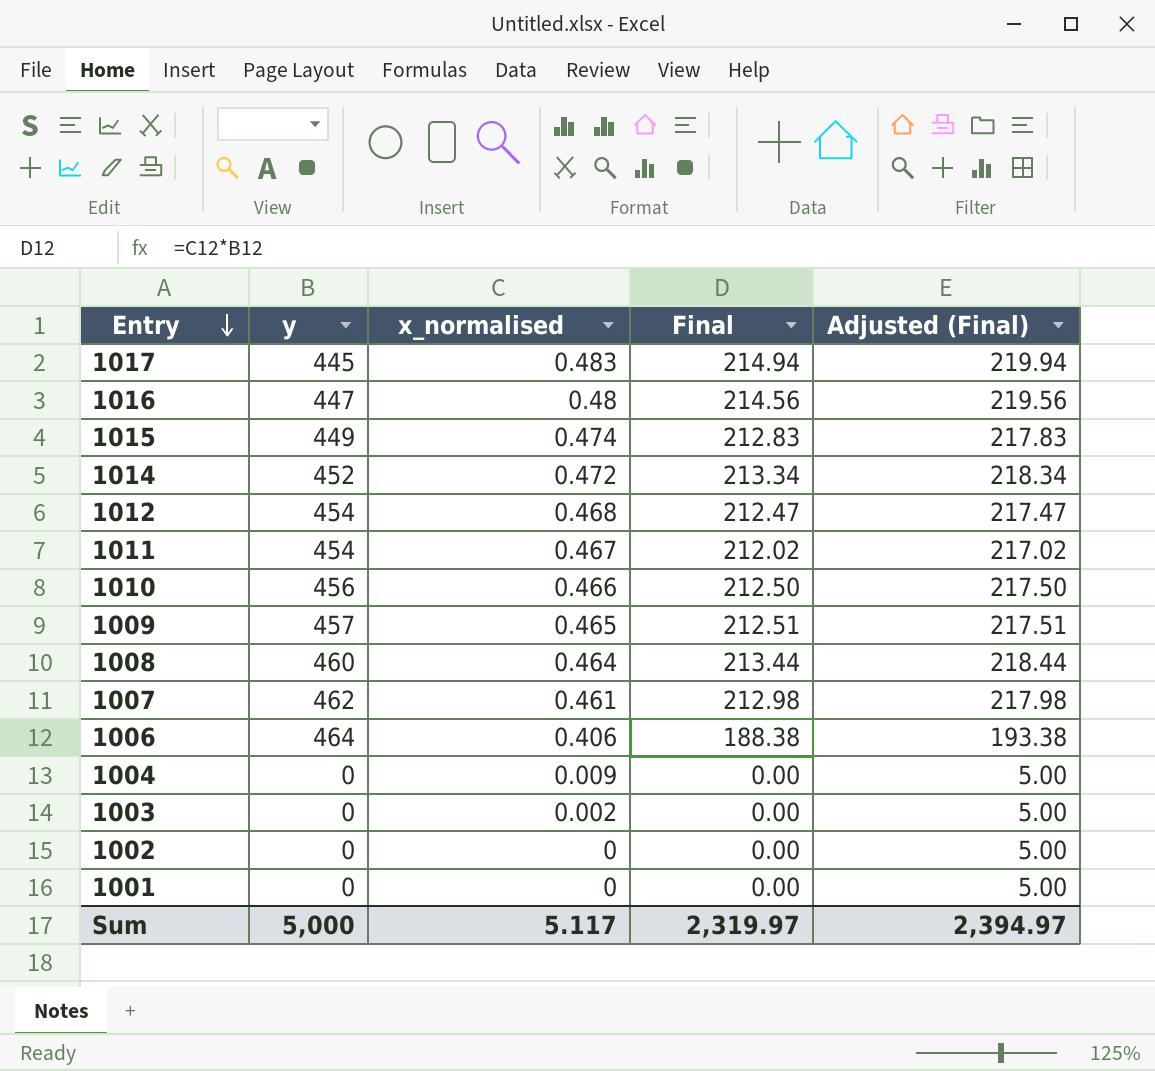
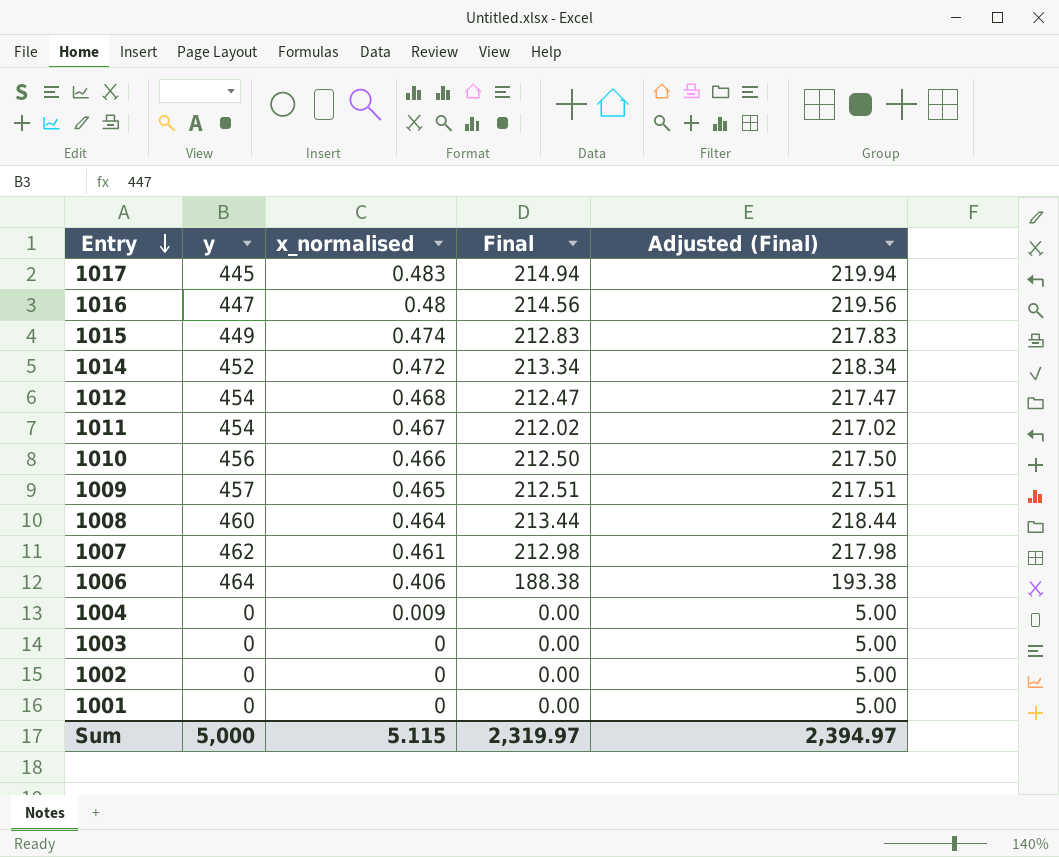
1003 | x_normalised: 0.002 -> 0
Sum | x_normalised: 5.117 -> 5.115

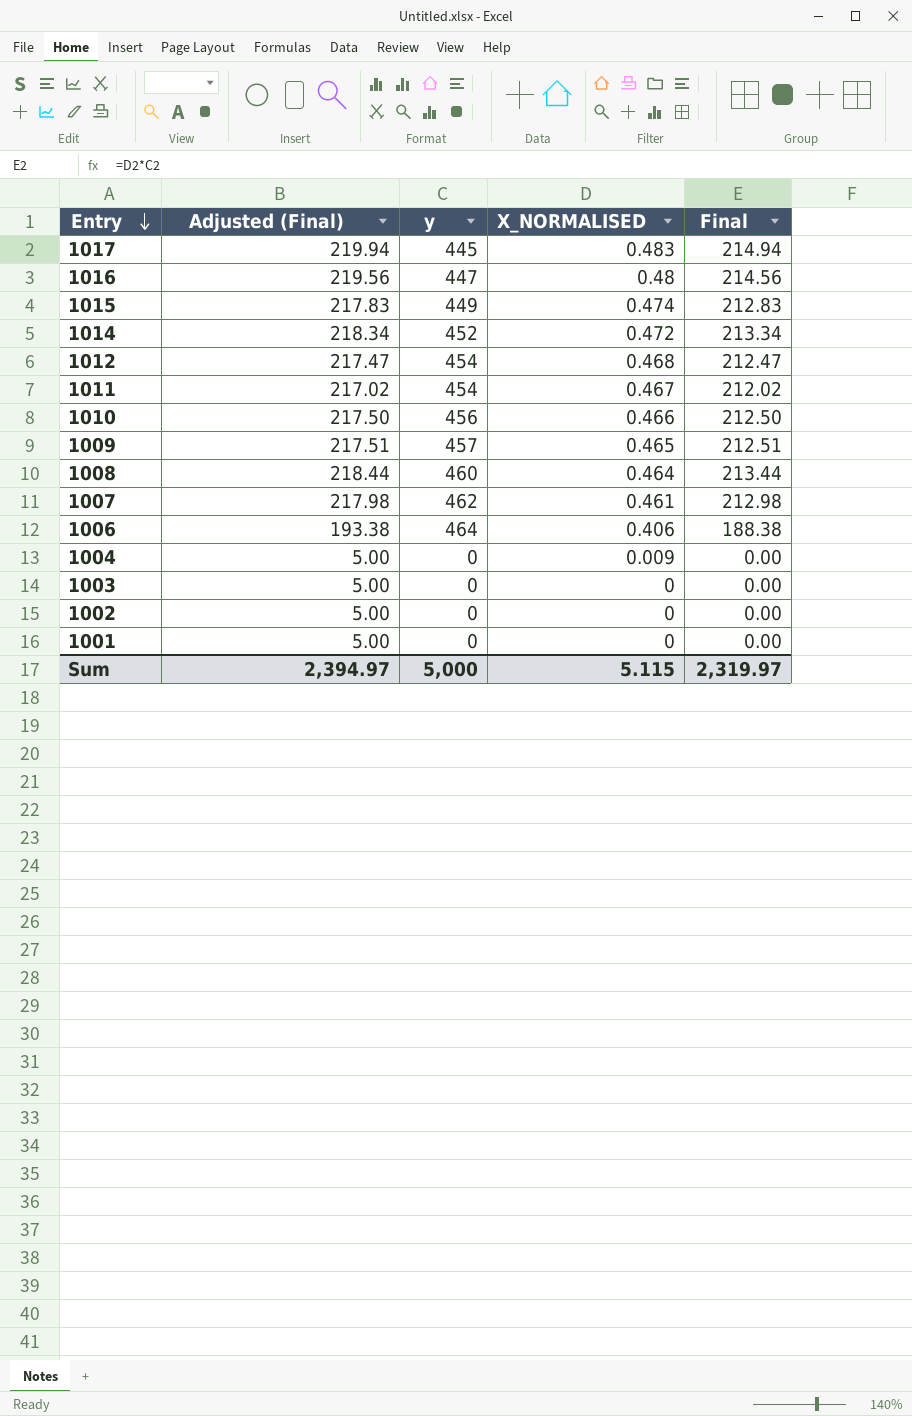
column Adjusted (Final) | position: 5 -> 2
column name: x_normalised -> X_NORMALISED

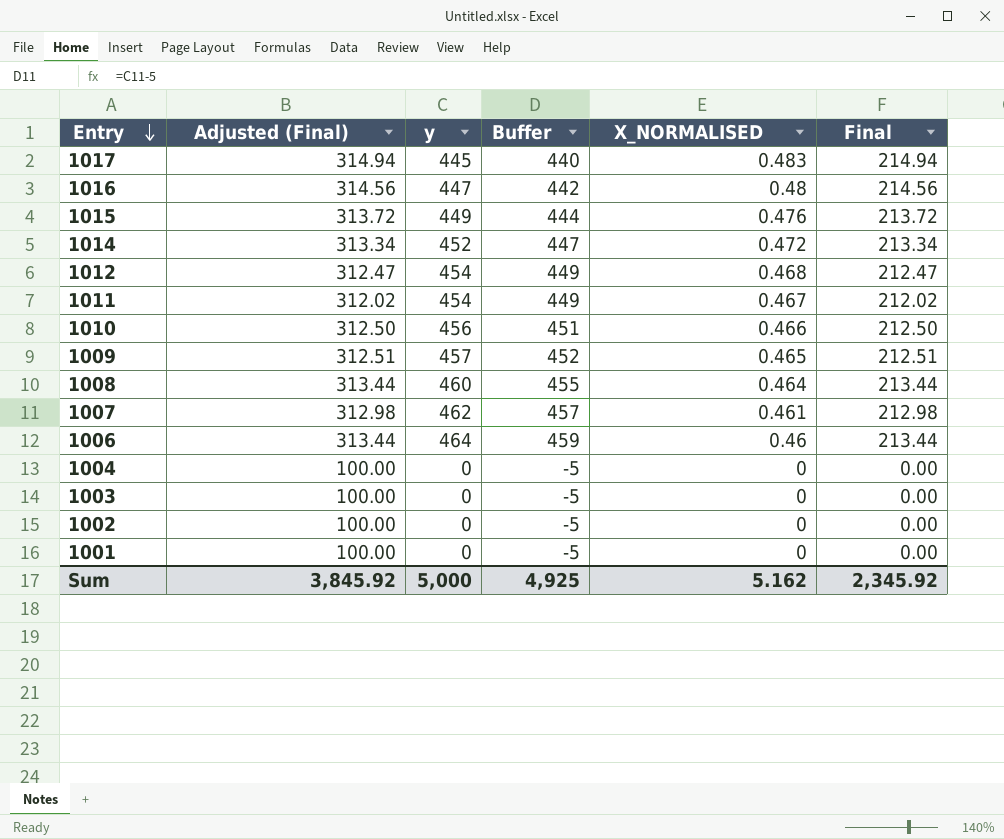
column Adjusted (Final) | formula: [Final] + 5 -> [Final] + 100
column Buffer | formula: none -> [y] - 5
1015 | X_NORMALISED: 0.474 -> 0.476
1015 | Final: 212.83 -> 213.72
1006 | X_NORMALISED: 0.406 -> 0.46
1006 | Final: 188.38 -> 213.44
1004 | X_NORMALISED: 0.009 -> 0
Sum | Adjusted (Final): 2,394.97 -> 3,845.92
Sum | X_NORMALISED: 5.115 -> 5.162
Sum | Final: 2,319.97 -> 2,345.92

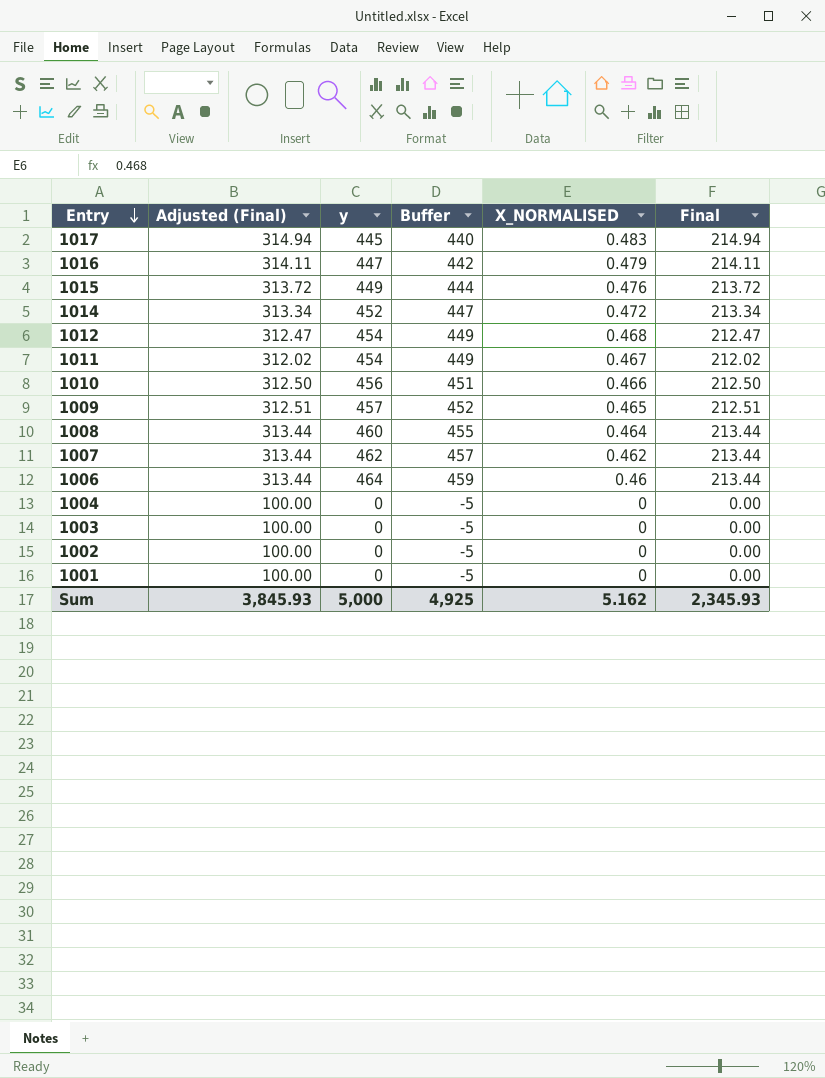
1016 | Adjusted (Final): 314.56 -> 314.11
1016 | X_NORMALISED: 0.48 -> 0.479
1016 | Final: 214.56 -> 214.11
1007 | Adjusted (Final): 312.98 -> 313.44
1007 | X_NORMALISED: 0.461 -> 0.462
1007 | Final: 212.98 -> 213.44
Sum | Adjusted (Final): 3,845.92 -> 3,845.93
Sum | Final: 2,345.92 -> 2,345.93

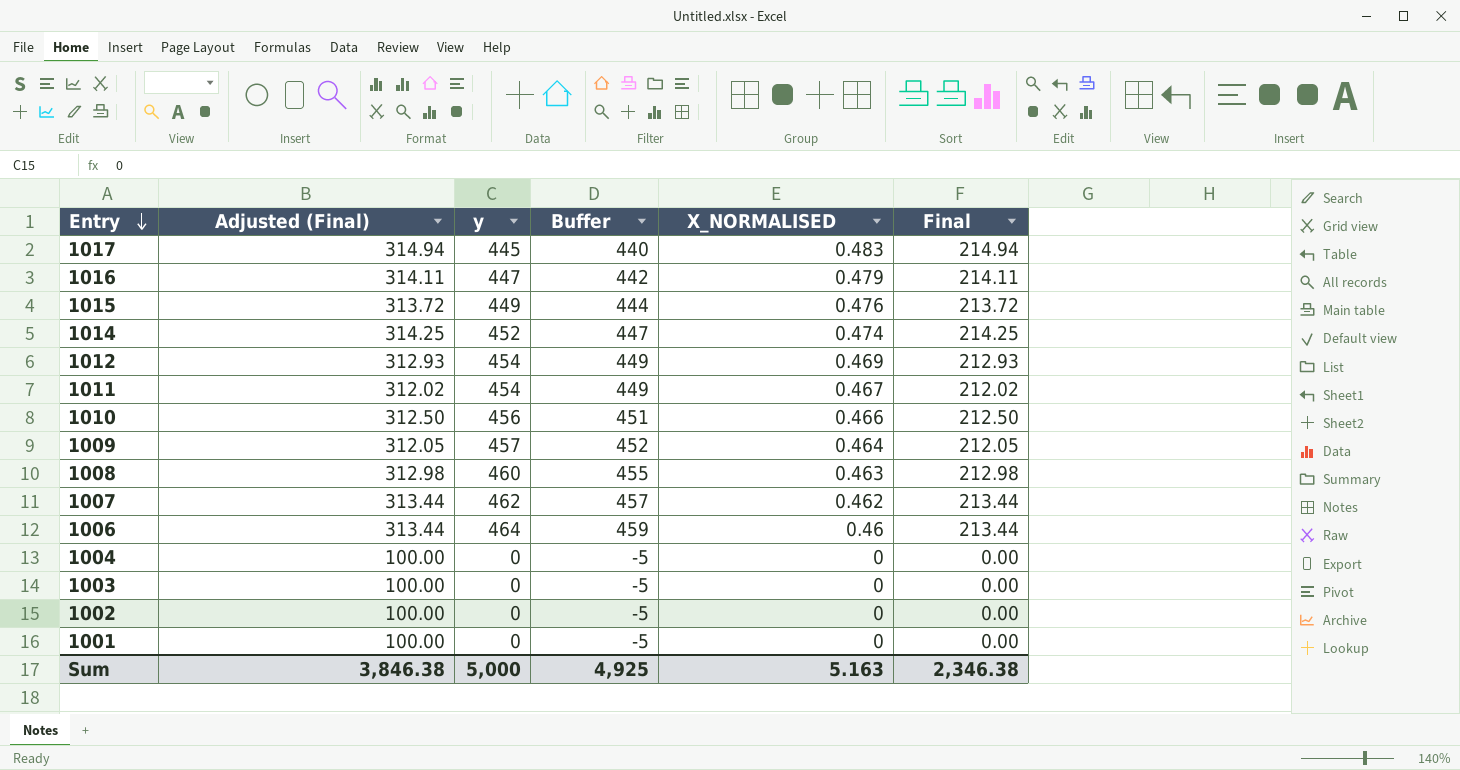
1014 | Adjusted (Final): 313.34 -> 314.25
1014 | X_NORMALISED: 0.472 -> 0.474
1014 | Final: 213.34 -> 214.25
1012 | Adjusted (Final): 312.47 -> 312.93
1012 | X_NORMALISED: 0.468 -> 0.469
1012 | Final: 212.47 -> 212.93
1009 | Adjusted (Final): 312.51 -> 312.05
1009 | X_NORMALISED: 0.465 -> 0.464
1009 | Final: 212.51 -> 212.05
1008 | Adjusted (Final): 313.44 -> 312.98
1008 | X_NORMALISED: 0.464 -> 0.463
1008 | Final: 213.44 -> 212.98
Sum | Adjusted (Final): 3,845.93 -> 3,846.38
Sum | X_NORMALISED: 5.162 -> 5.163
Sum | Final: 2,345.93 -> 2,346.38

